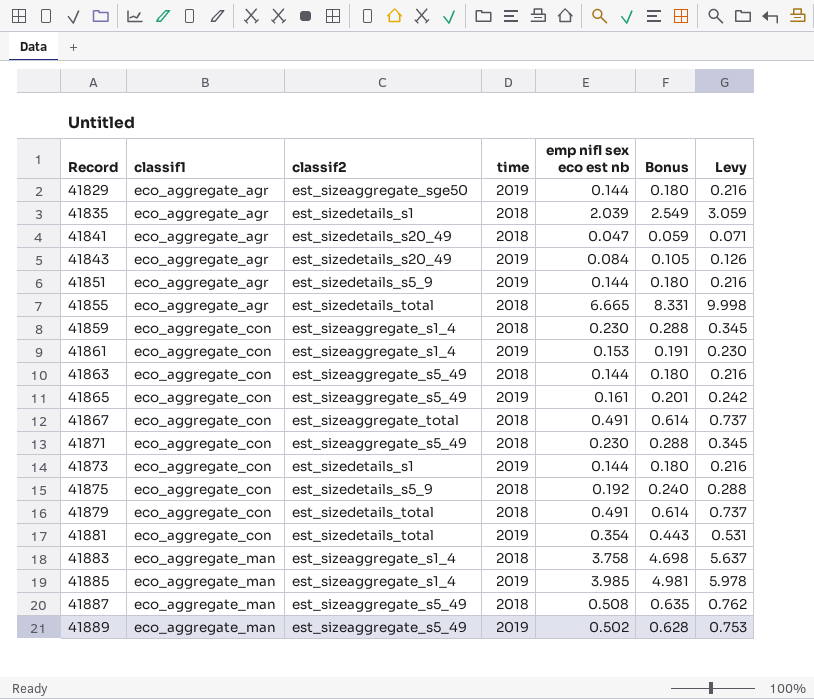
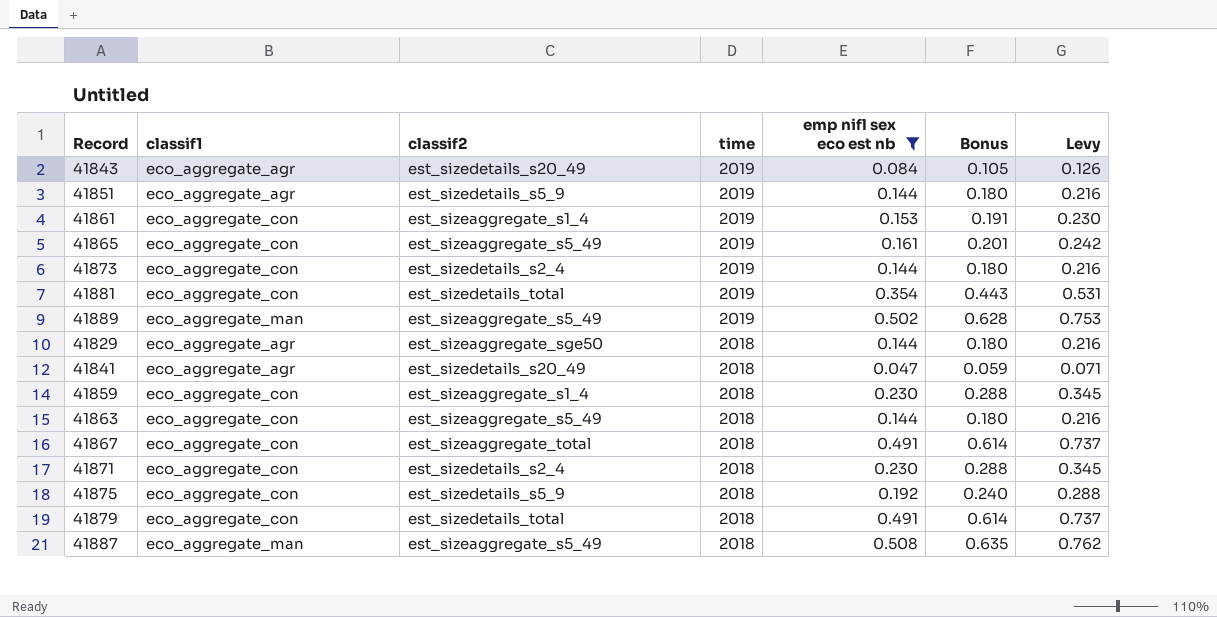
filter: none -> emp nifl sex eco est nb <= 0.508
row order: Record ascending -> time descending
41873 | classif2: est_sizedetails_s1 -> est_sizedetails_s2_4
41829 | time: 2019 -> 2018
41871 | classif2: est_sizeaggregate_s5_49 -> est_sizedetails_s2_4

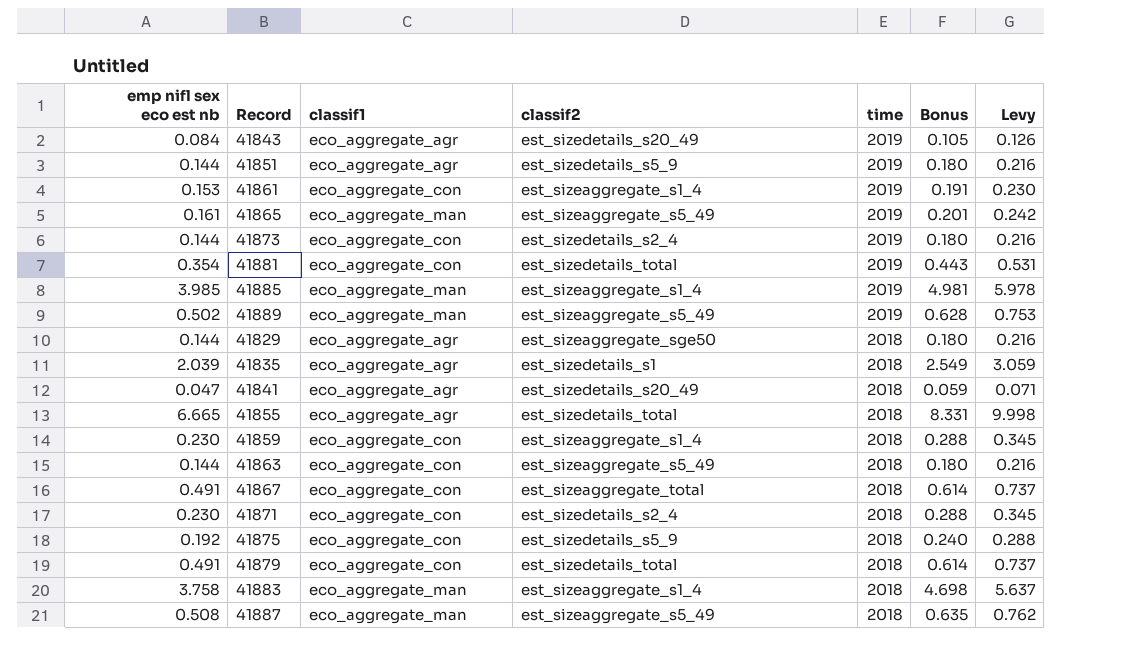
filter: emp nifl sex eco est nb <= 0.508 -> none
column emp nifl sex eco est nb | position: 5 -> 1
41865 | classif1: eco_aggregate_con -> eco_aggregate_man

